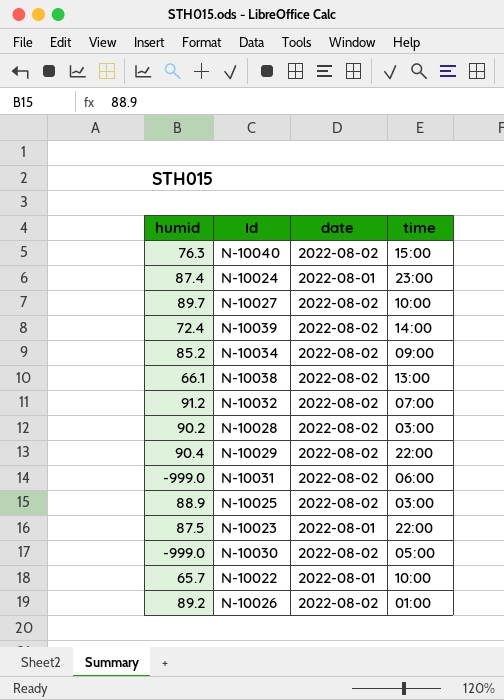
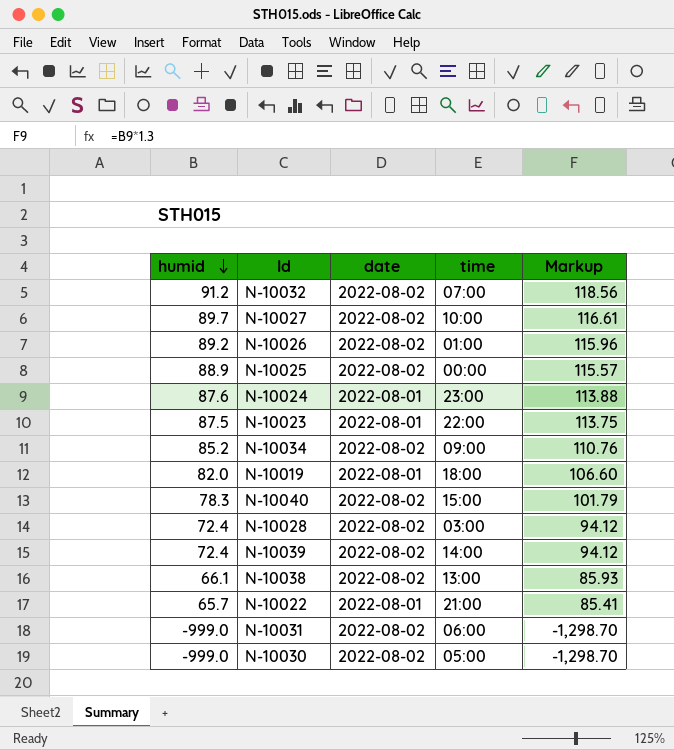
row order: none -> humid descending
column Markup | formula: none -> [humid] * 1.3
row N-10029: 90.4 | 2022-08-02 | 22:00 -> none
N-10025 | time: 03:00 -> 00:00
N-10024 | humid: 87.4 -> 87.6
row N-10019: none -> 82.0 | 2022-08-01 | 18:00 | 106.60
N-10040 | humid: 76.3 -> 78.3
N-10028 | humid: 90.2 -> 72.4
N-10022 | time: 10:00 -> 21:00

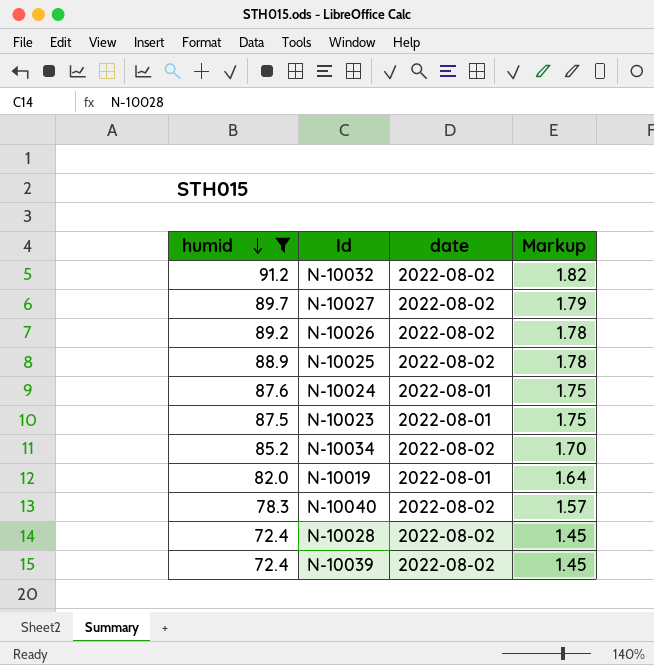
filter: none -> humid >= 72.4
column time | position: 4 -> none
column Markup | formula: [humid] * 1.3 -> [humid] * 0.02

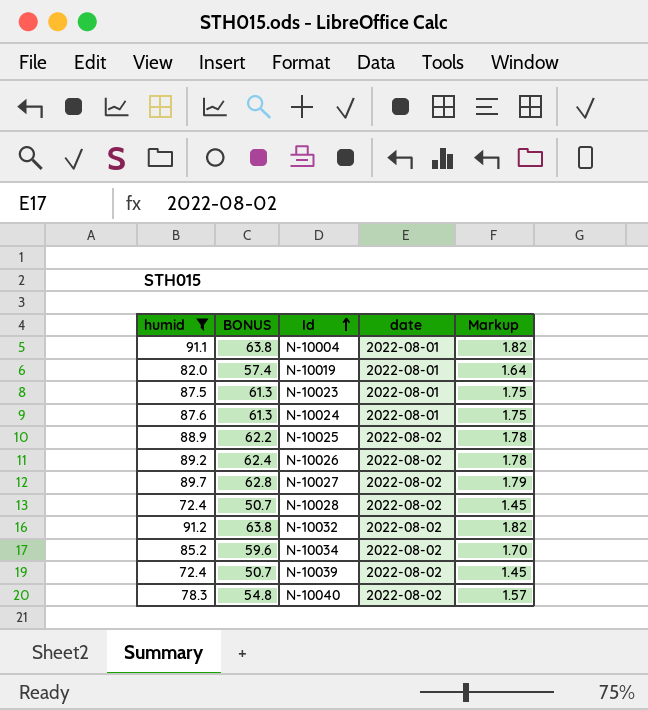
row order: humid descending -> Id ascending
column BONUS | formula: none -> [humid] * 0.7
row N-10004: none -> 91.1 | 63.8 | 2022-08-01 | 1.82

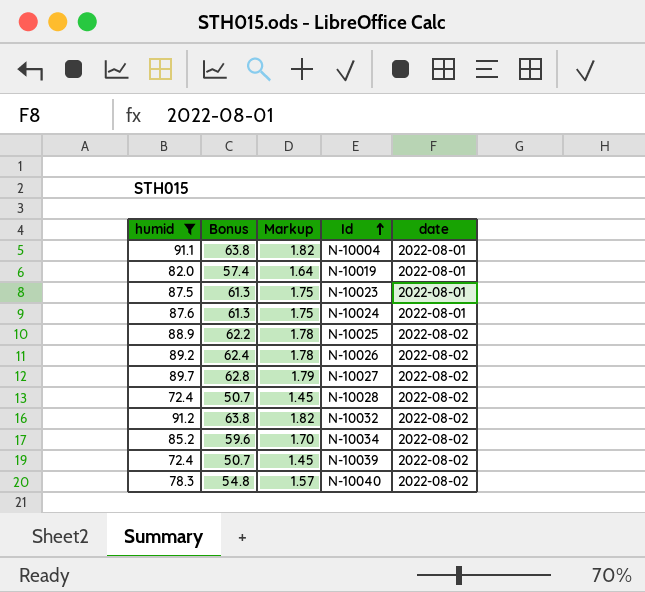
column name: BONUS -> Bonus
column Markup | position: 5 -> 3

